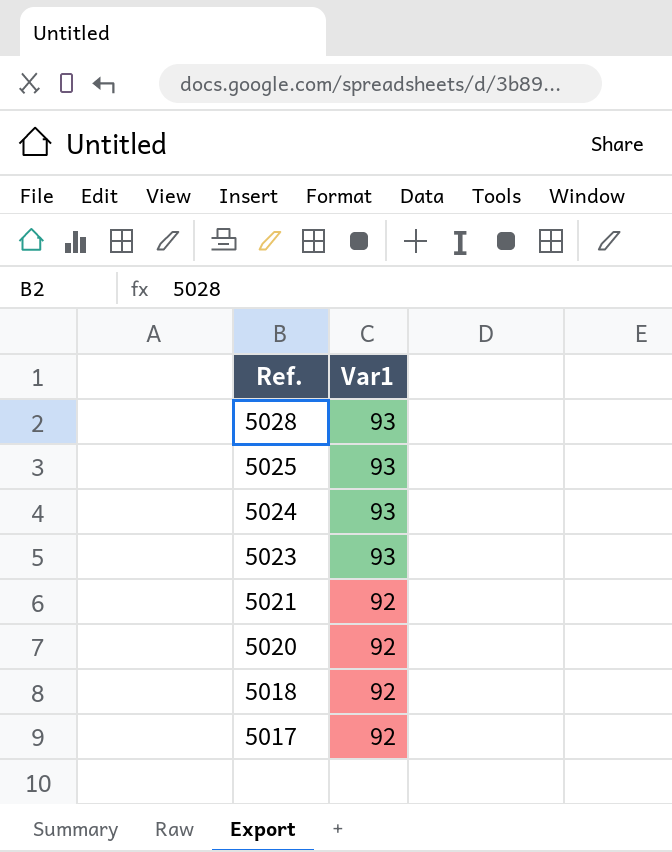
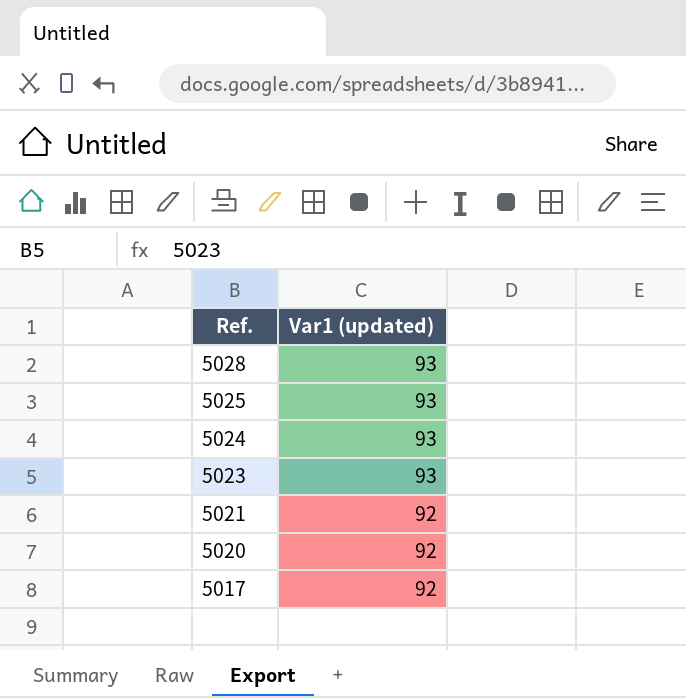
column name: Var1 -> Var1 (updated)
row 5018: 92 -> none

